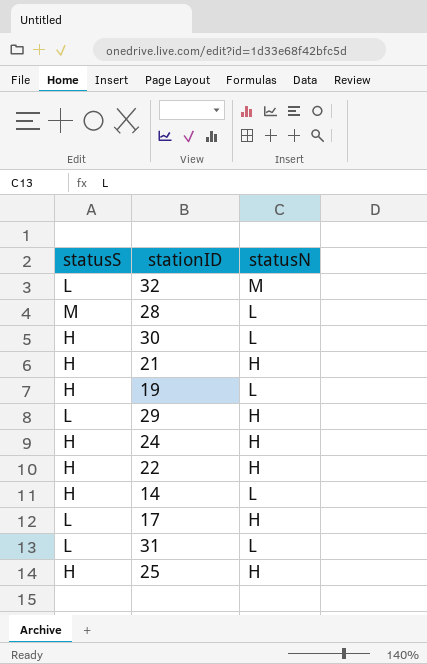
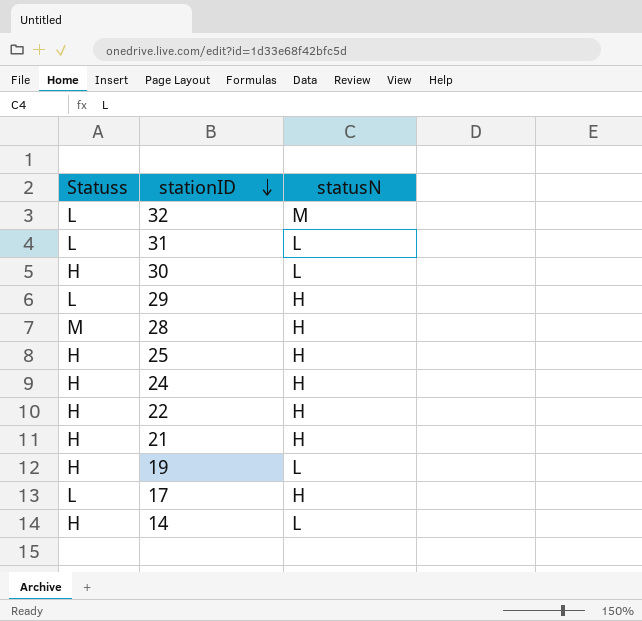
row order: none -> stationID descending
column name: statusS -> Statuss
28 | statusN: L -> H

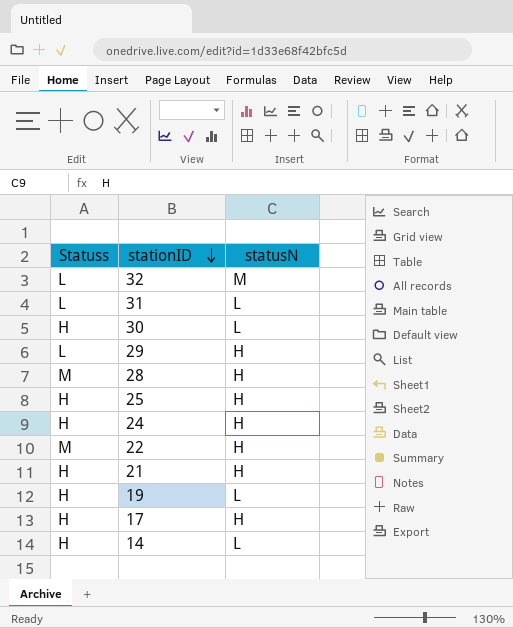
22 | Statuss: H -> M
17 | Statuss: L -> H

